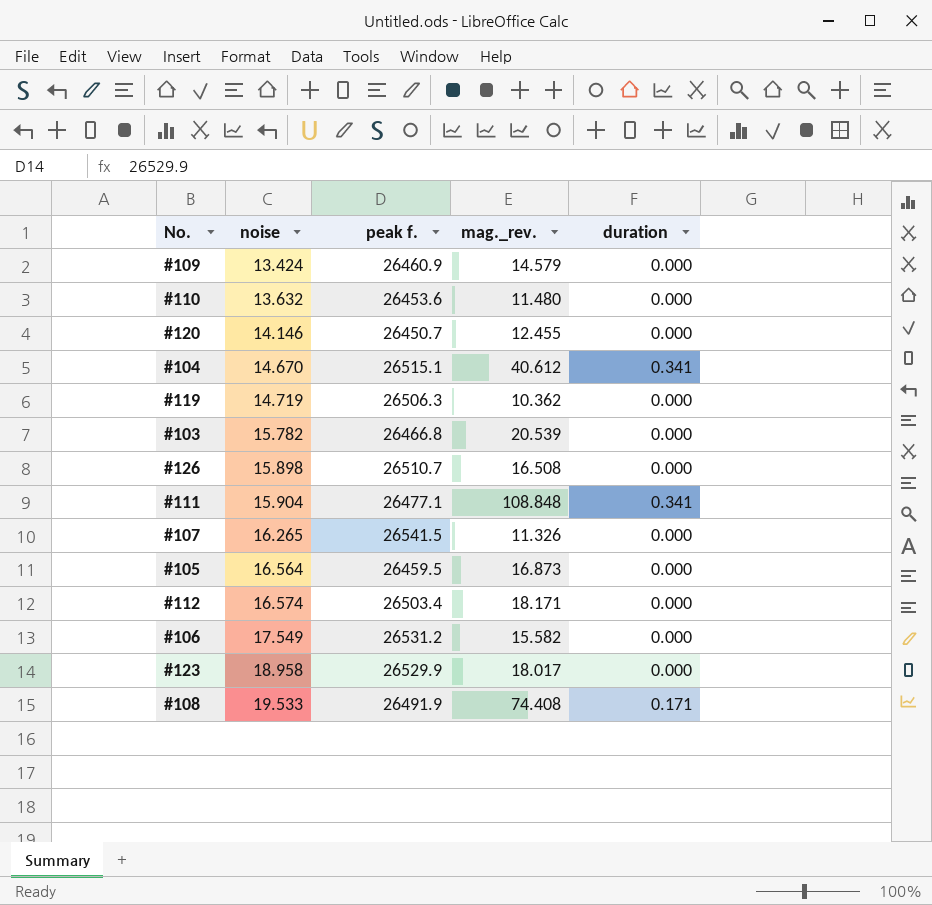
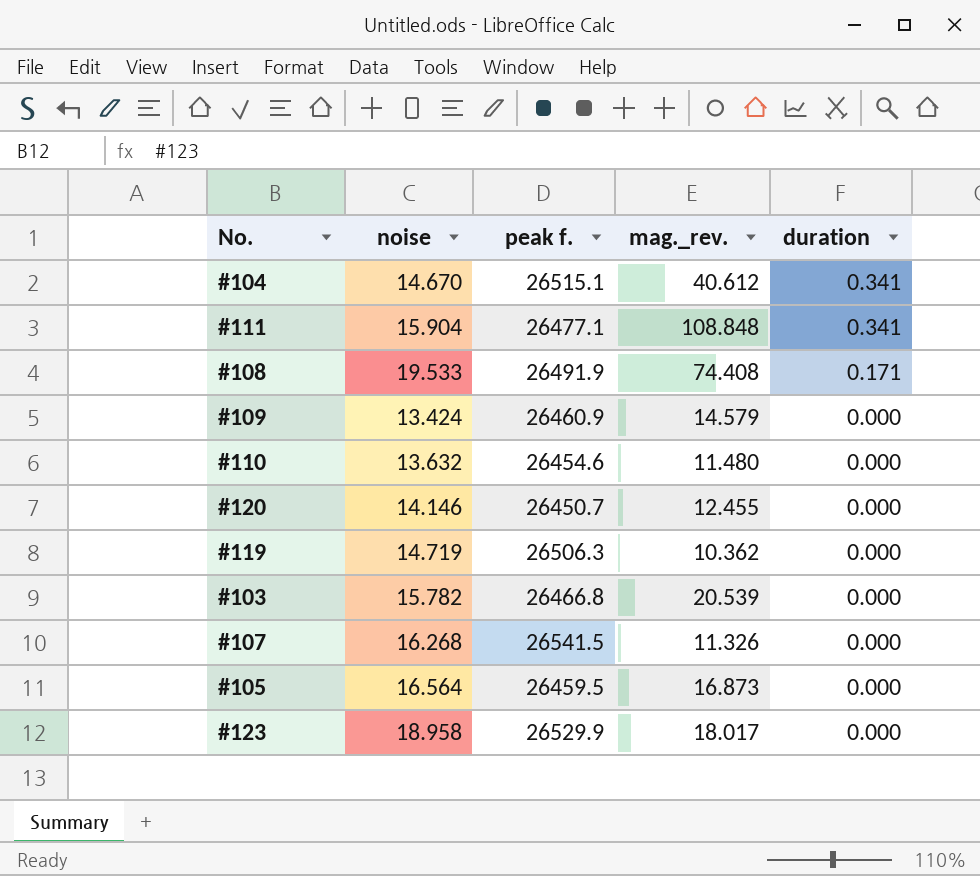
row order: noise ascending -> duration descending
row #126: 15.898 | 26510.7 | 16.508 | 0.000 -> none
row #112: 16.574 | 26503.4 | 18.171 | 0.000 -> none
row #106: 17.549 | 26531.2 | 15.582 | 0.000 -> none
#110 | peak f.: 26453.6 -> 26454.6
#107 | noise: 16.265 -> 16.268

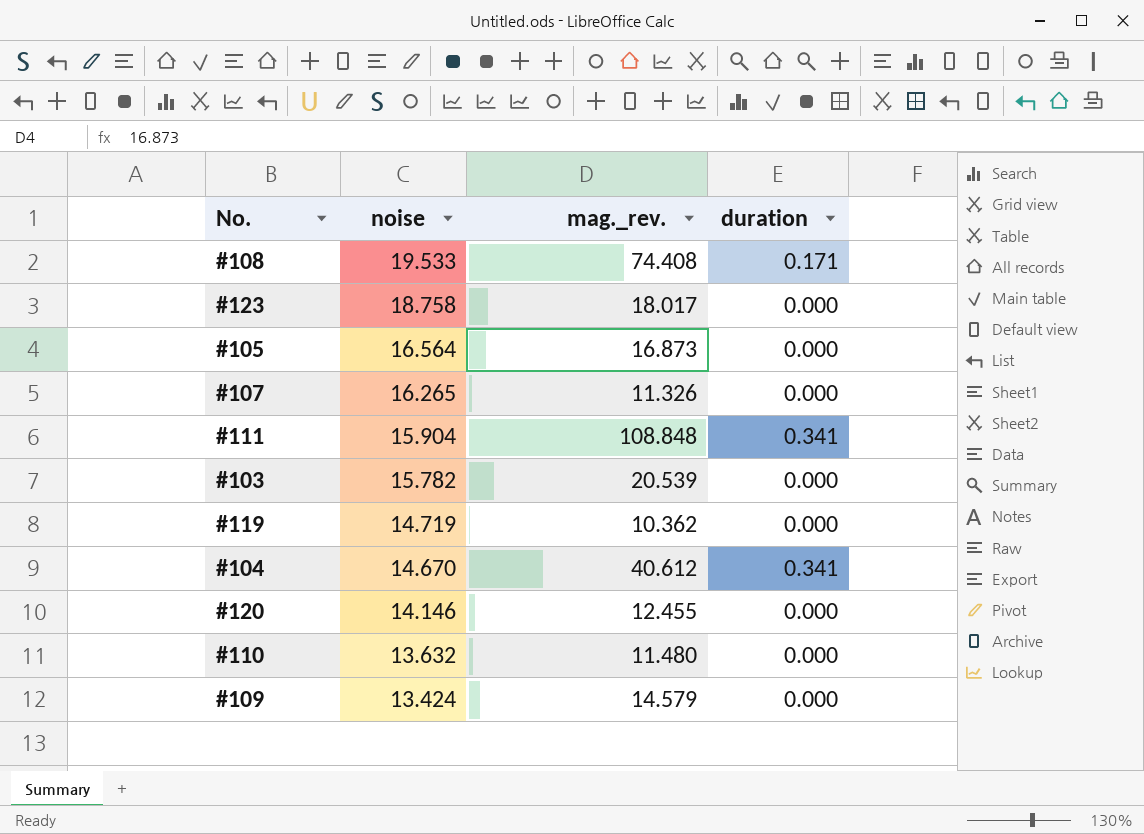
row order: duration descending -> noise descending
column peak f. | position: 3 -> none
#123 | noise: 18.958 -> 18.758
#107 | noise: 16.268 -> 16.265

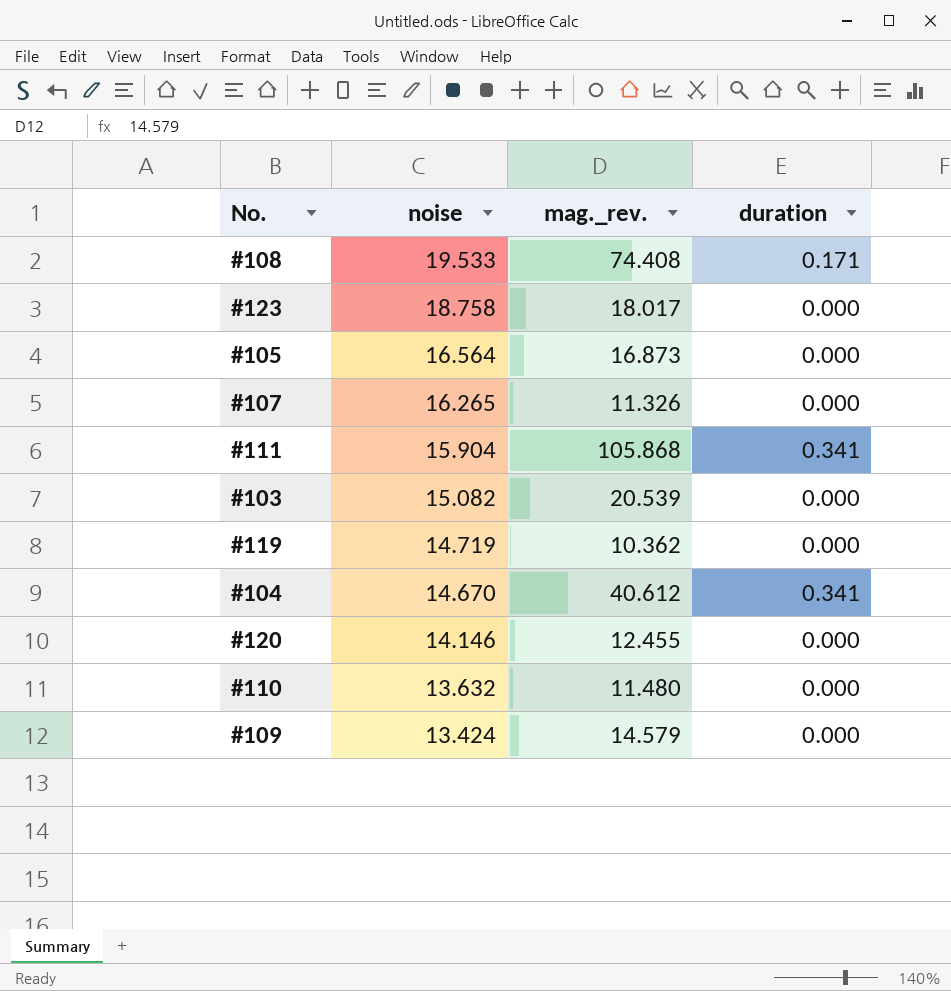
#111 | mag._rev.: 108.848 -> 105.868
#103 | noise: 15.782 -> 15.082

